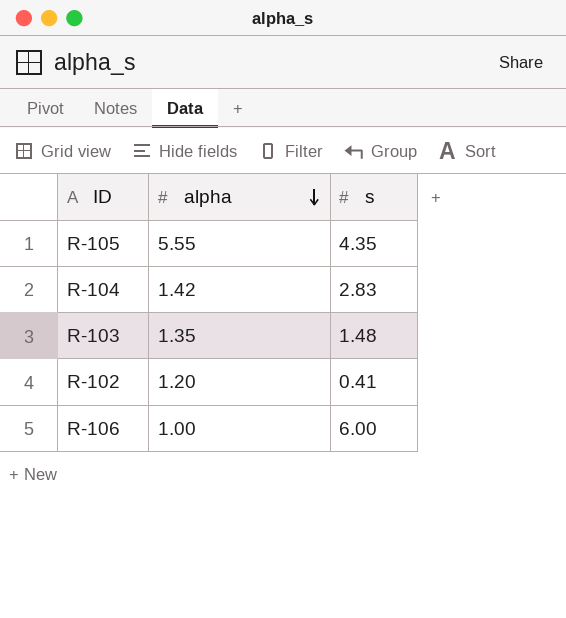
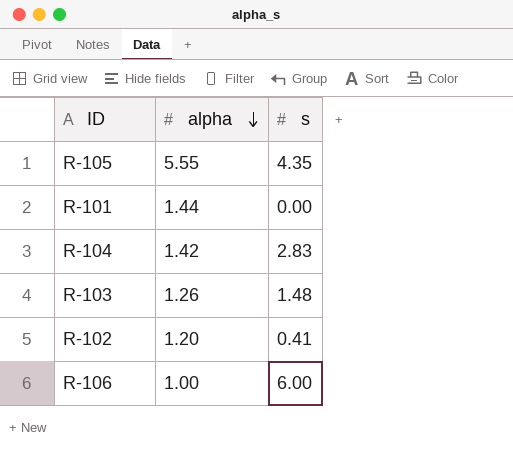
row R-101: none -> 1.44 | 0.00
R-103 | alpha: 1.35 -> 1.26

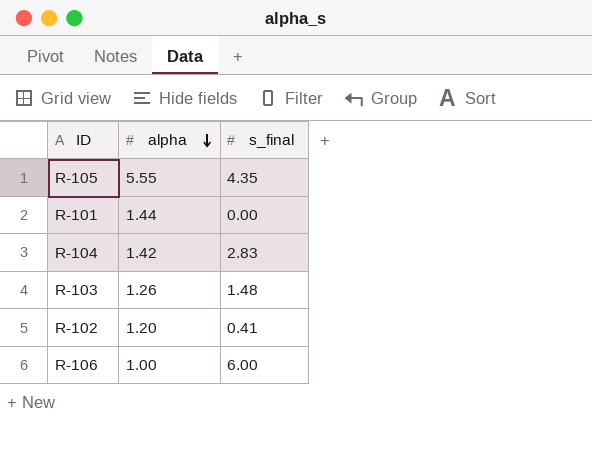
column name: s -> s_final

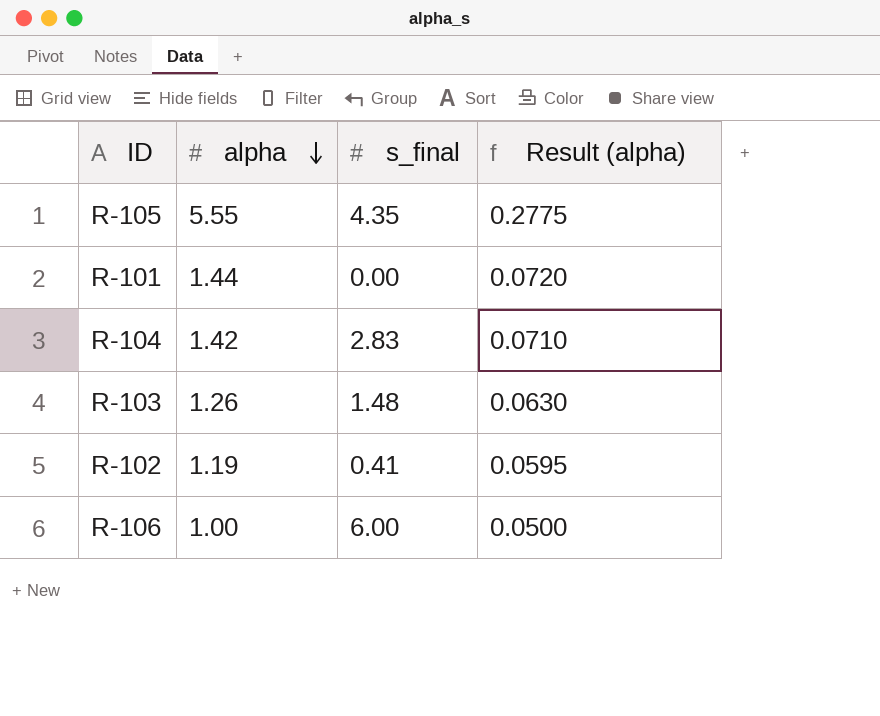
column Result (alpha) | formula: none -> [alpha] * 0.05
R-102 | alpha: 1.20 -> 1.19

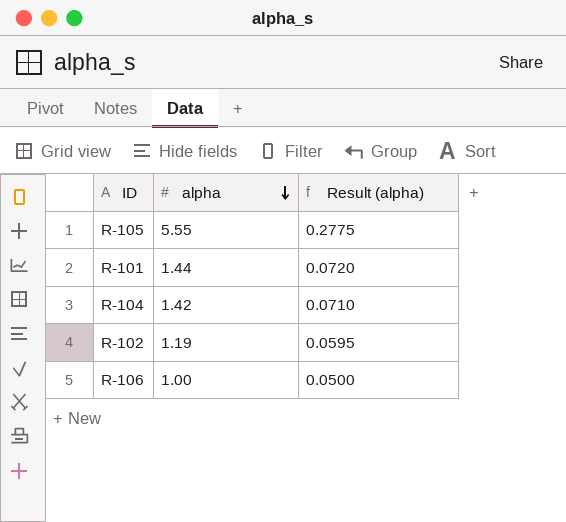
column s_final | position: 3 -> none
row R-103: 1.26 | 1.48 | 0.0630 -> none

